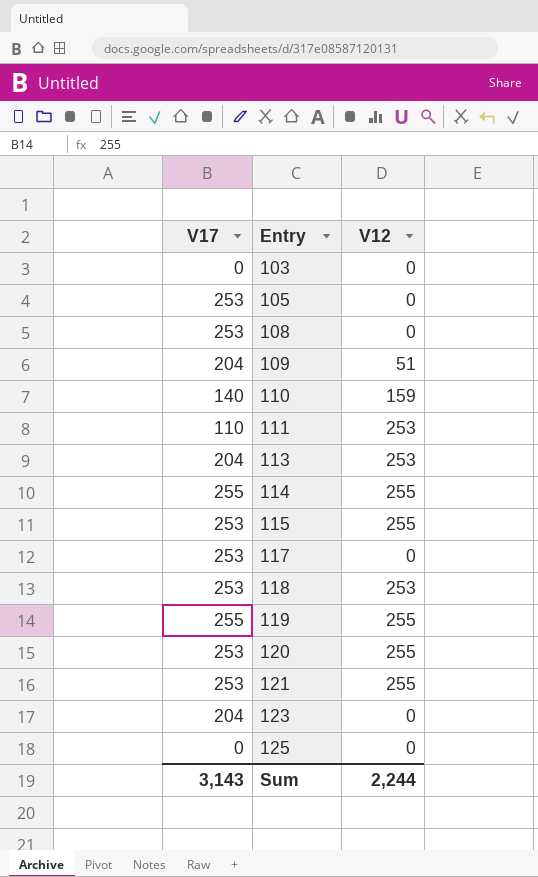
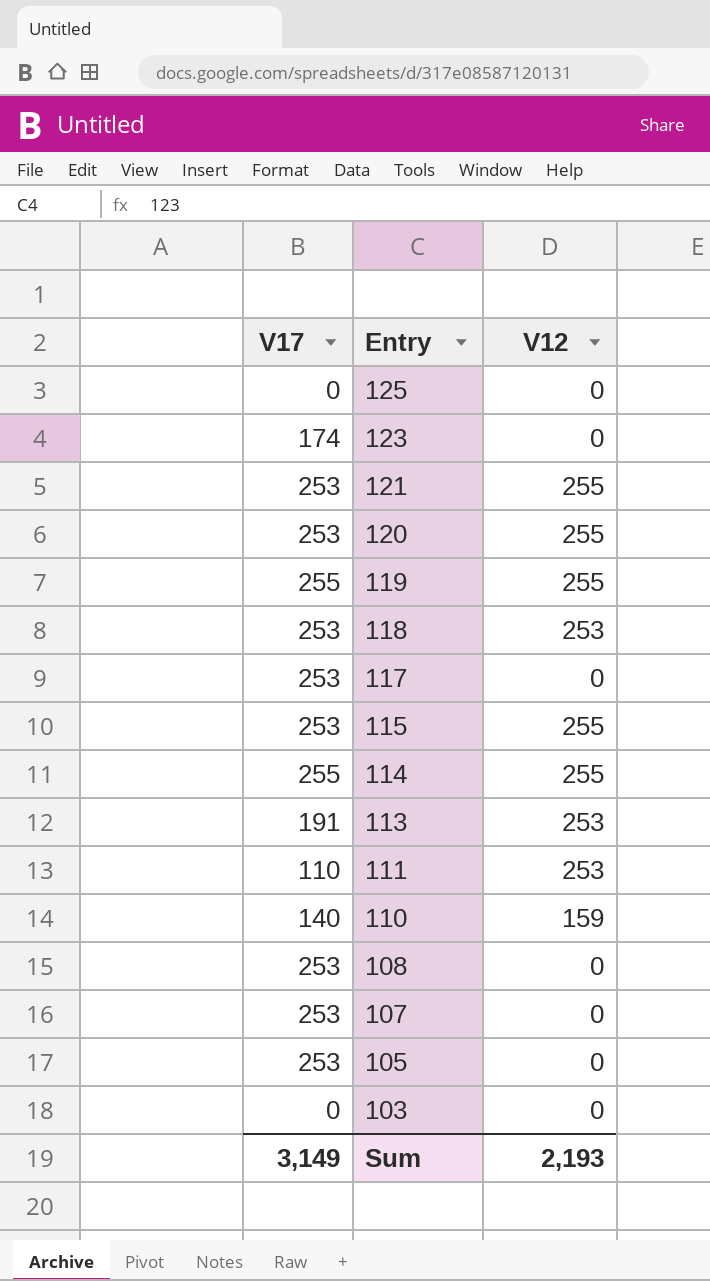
row order: Entry ascending -> Entry descending
row 109: 204 | 51 -> none
123 | V17: 204 -> 174
113 | V17: 204 -> 191
row 107: none -> 253 | 0
Sum | V17: 3,143 -> 3,149
Sum | V12: 2,244 -> 2,193

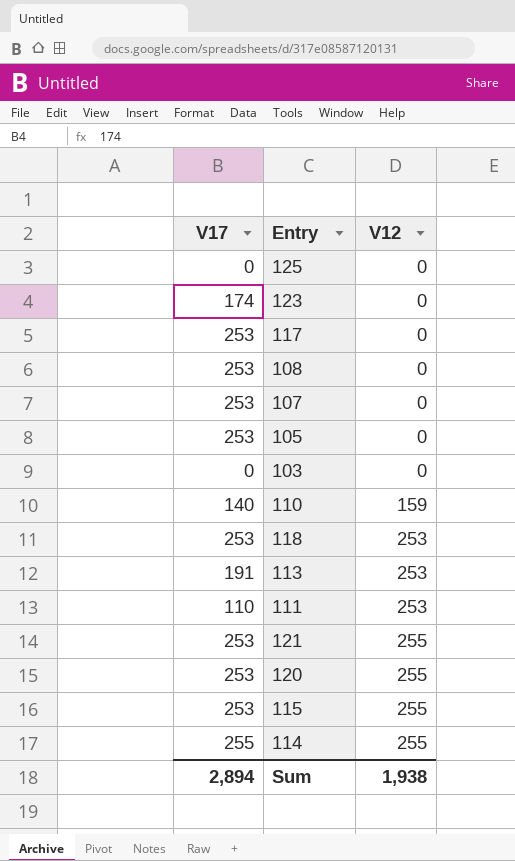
row order: Entry descending -> V12 ascending
row 119: 255 | 255 -> none
Sum | V17: 3,149 -> 2,894
Sum | V12: 2,193 -> 1,938

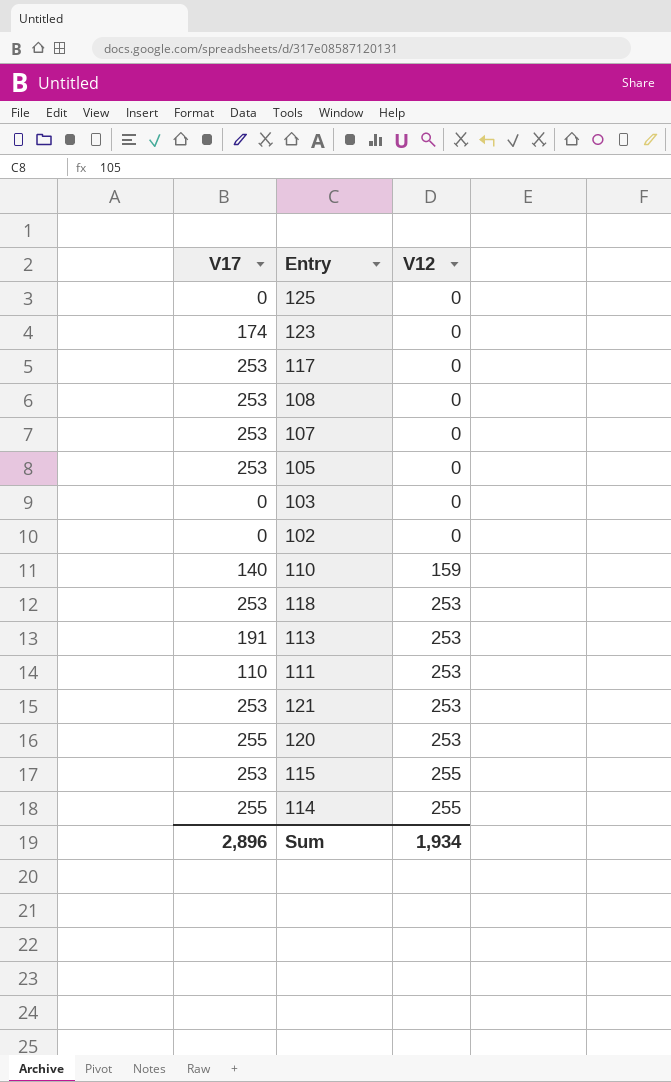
row 102: none -> 0 | 0
121 | V12: 255 -> 253
120 | V17: 253 -> 255
120 | V12: 255 -> 253
Sum | V17: 2,894 -> 2,896
Sum | V12: 1,938 -> 1,934

